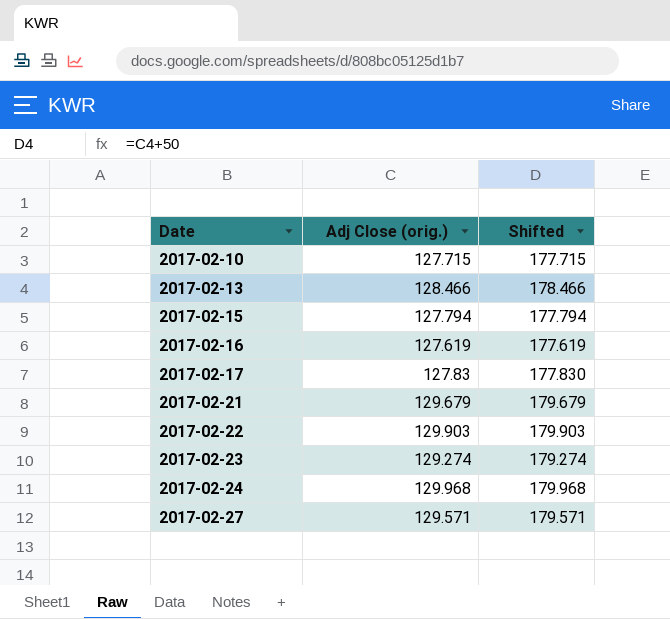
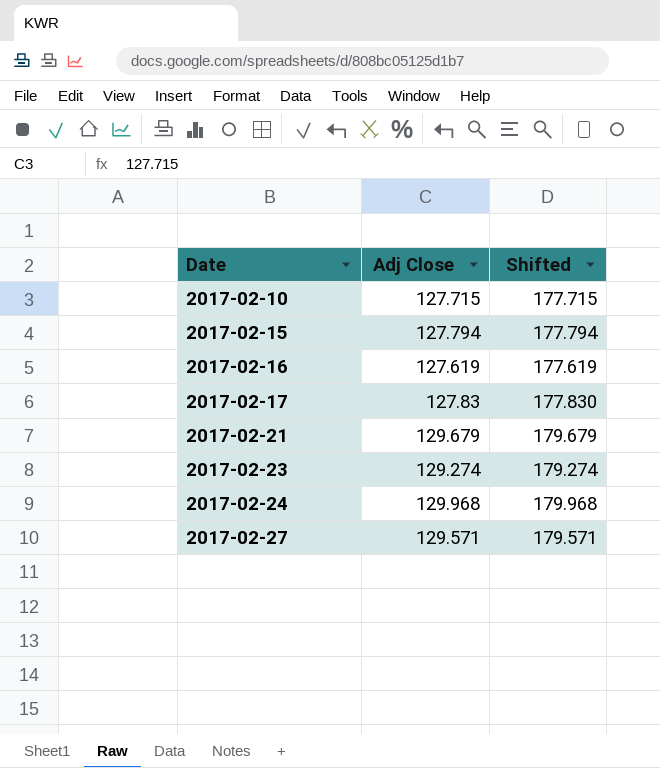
column name: Adj Close (orig.) -> Adj Close
row 2017-02-13: 128.466 | 178.466 -> none
row 2017-02-22: 129.903 | 179.903 -> none

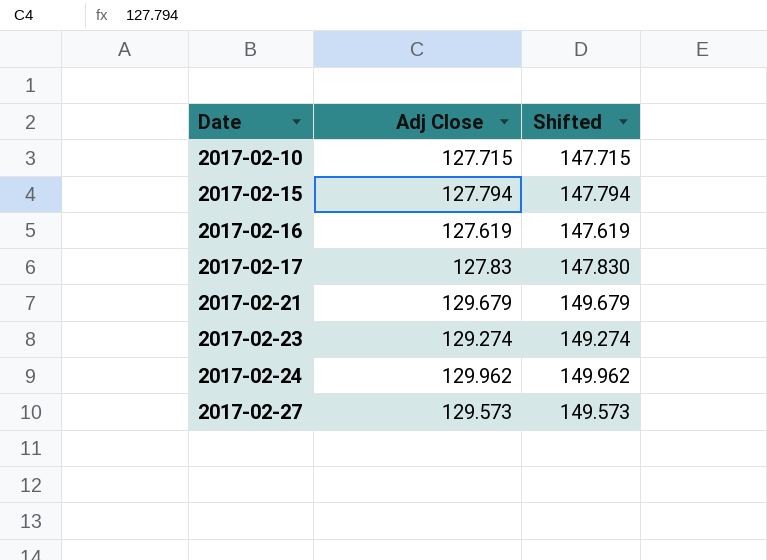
column Shifted | formula: [Adj Close] + 50 -> [Adj Close] + 20
2017-02-24 | Adj Close: 129.968 -> 129.962
2017-02-27 | Adj Close: 129.571 -> 129.573

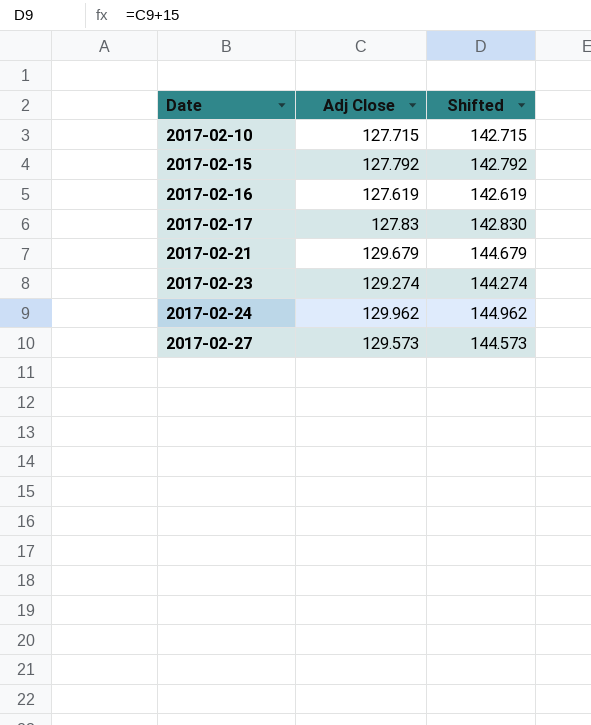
column Shifted | formula: [Adj Close] + 20 -> [Adj Close] + 15
2017-02-15 | Adj Close: 127.794 -> 127.792

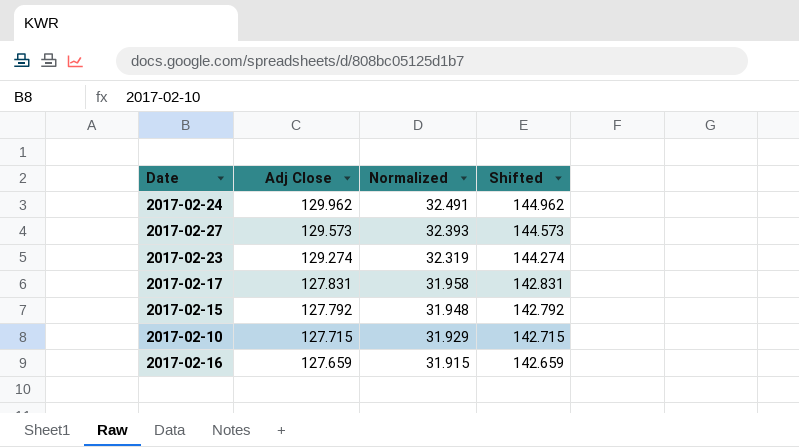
row order: Date ascending -> Adj Close descending
column Normalized | formula: none -> [Adj Close] * 0.25
row 2017-02-21: 129.679 | 144.679 -> none
2017-02-17 | Adj Close: 127.83 -> 127.831
2017-02-17 | Shifted: 142.830 -> 142.831
2017-02-16 | Adj Close: 127.619 -> 127.659
2017-02-16 | Shifted: 142.619 -> 142.659

